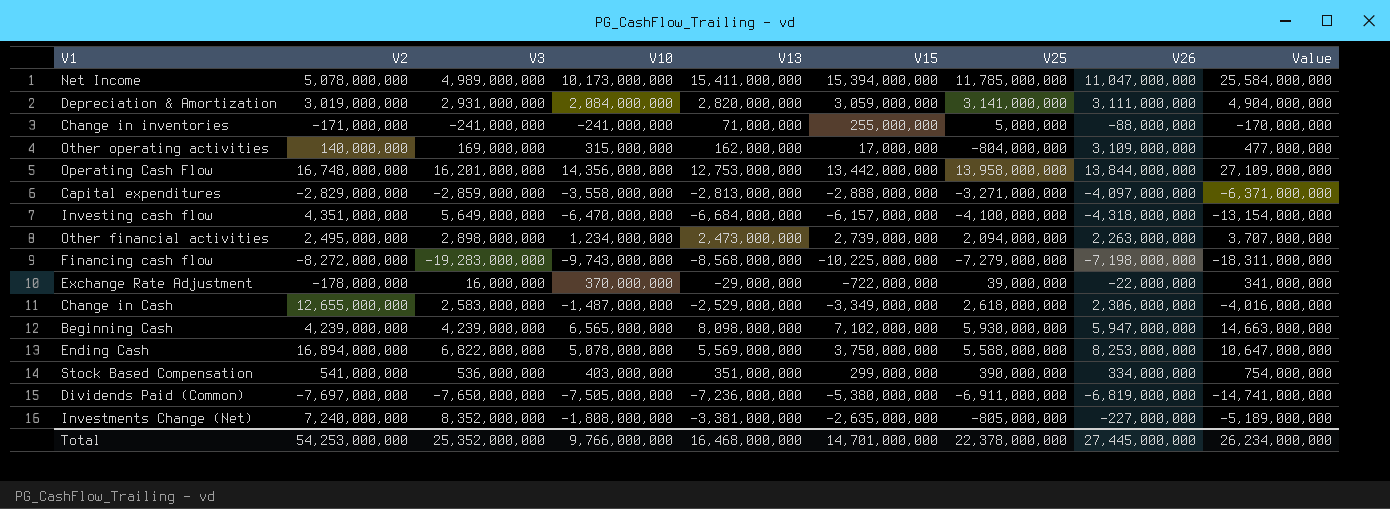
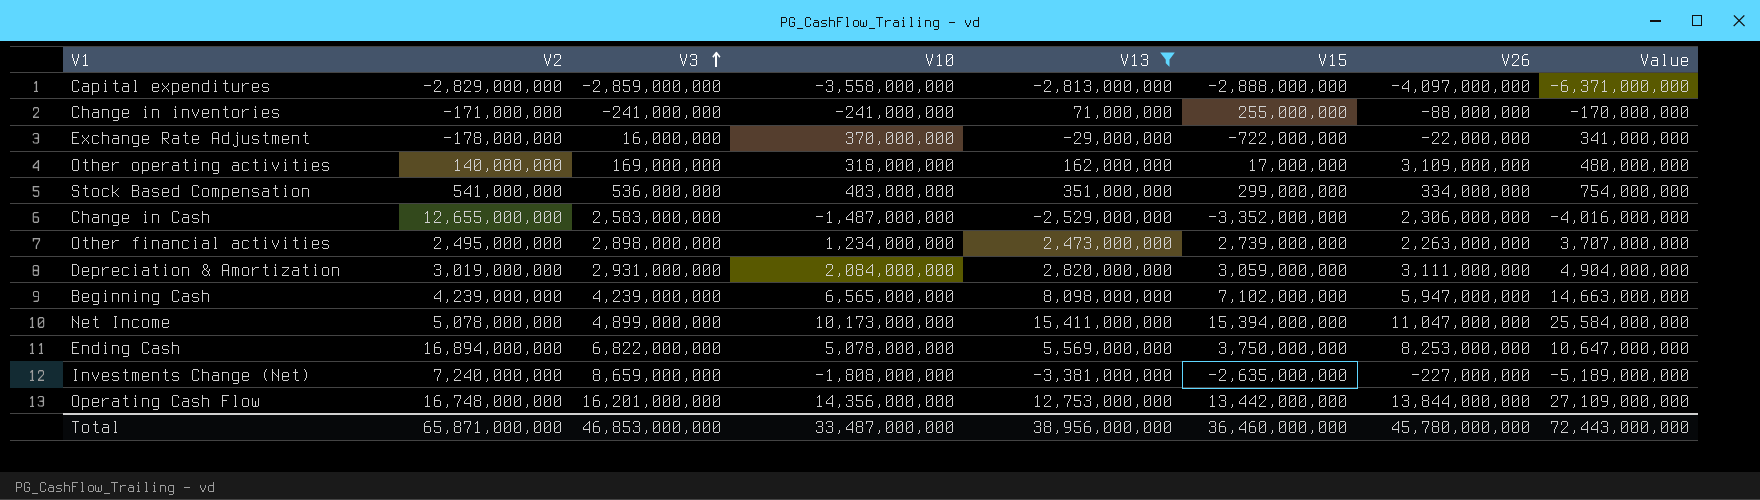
filter: none -> V13 >= -3,381,000,000
row order: none -> V3 ascending
column V25 | position: 7 -> none
Other operating activities | V10: 315,000,000 -> 318,000,000
Other operating activities | Value: 477,000,000 -> 480,000,000
Change in Cash | V15: -3,349,000,000 -> -3,352,000,000
Net Income | V3: 4,989,000,000 -> 4,899,000,000
Investments Change (Net) | V3: 8,352,000,000 -> 8,659,000,000
Total | V2: 54,253,000,000 -> 65,871,000,000
Total | V3: 25,352,000,000 -> 46,853,000,000
Total | V10: 9,766,000,000 -> 33,487,000,000
Total | V13: 16,468,000,000 -> 38,956,000,000
Total | V15: 14,701,000,000 -> 36,460,000,000
Total | V26: 27,445,000,000 -> 45,780,000,000
Total | Value: 26,234,000,000 -> 72,443,000,000

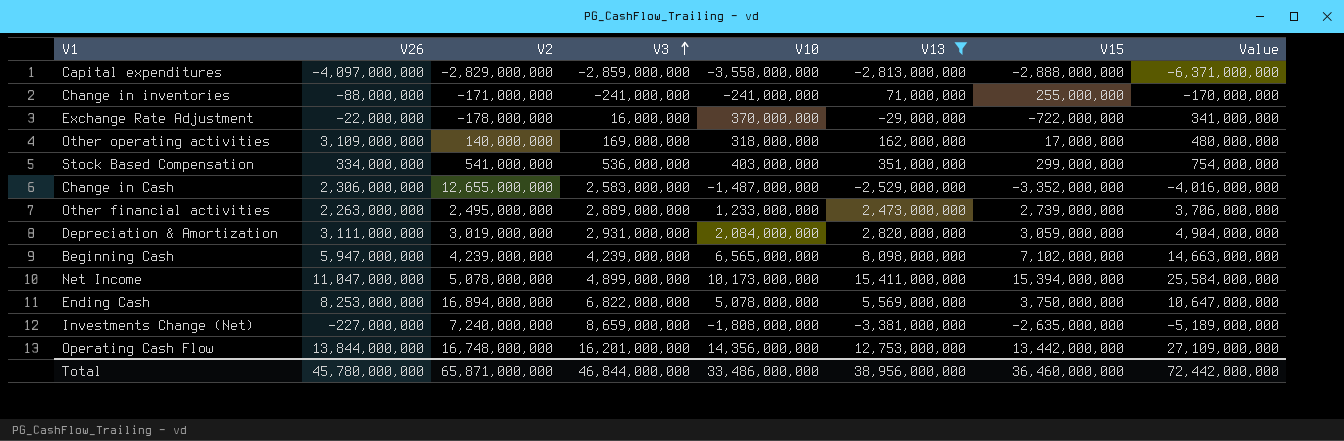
column V26 | position: 7 -> 2
Other financial activities | V3: 2,898,000,000 -> 2,889,000,000
Other financial activities | V10: 1,234,000,000 -> 1,233,000,000
Other financial activities | Value: 3,707,000,000 -> 3,706,000,000
Total | V3: 46,853,000,000 -> 46,844,000,000
Total | V10: 33,487,000,000 -> 33,486,000,000
Total | Value: 72,443,000,000 -> 72,442,000,000

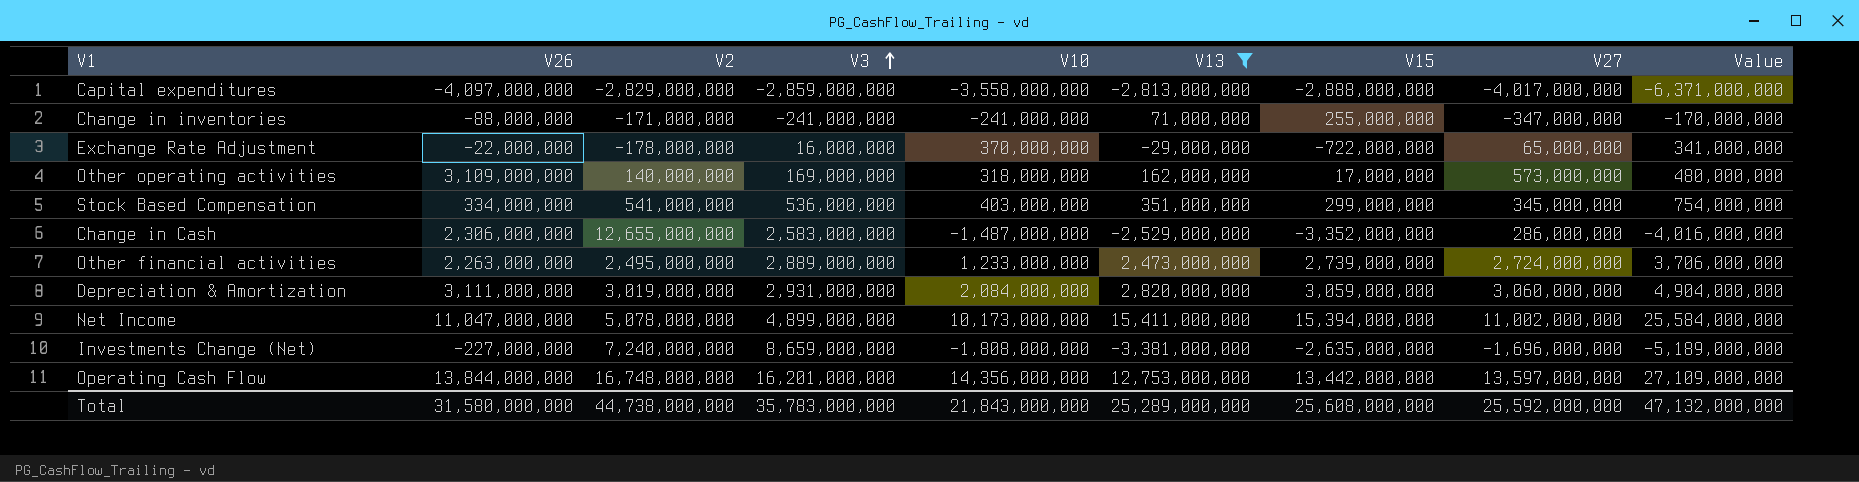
column V27 | position: none -> 8
row Beginning Cash: 5,947,000,000 | 4,239,000,000 | 4,239,000,000 | 6,565,000,000 | 8,098,000,000 | 7,102,000,000 | 14,663,000,000 -> none
row Ending Cash: 8,253,000,000 | 16,894,000,000 | 6,822,000,000 | 5,078,000,000 | 5,569,000,000 | 3,750,000,000 | 10,647,000,000 -> none
Total | V26: 45,780,000,000 -> 31,580,000,000
Total | V2: 65,871,000,000 -> 44,738,000,000
Total | V3: 46,844,000,000 -> 35,783,000,000
Total | V10: 33,486,000,000 -> 21,843,000,000
Total | V13: 38,956,000,000 -> 25,289,000,000
Total | V15: 36,460,000,000 -> 25,608,000,000
Total | Value: 72,442,000,000 -> 47,132,000,000

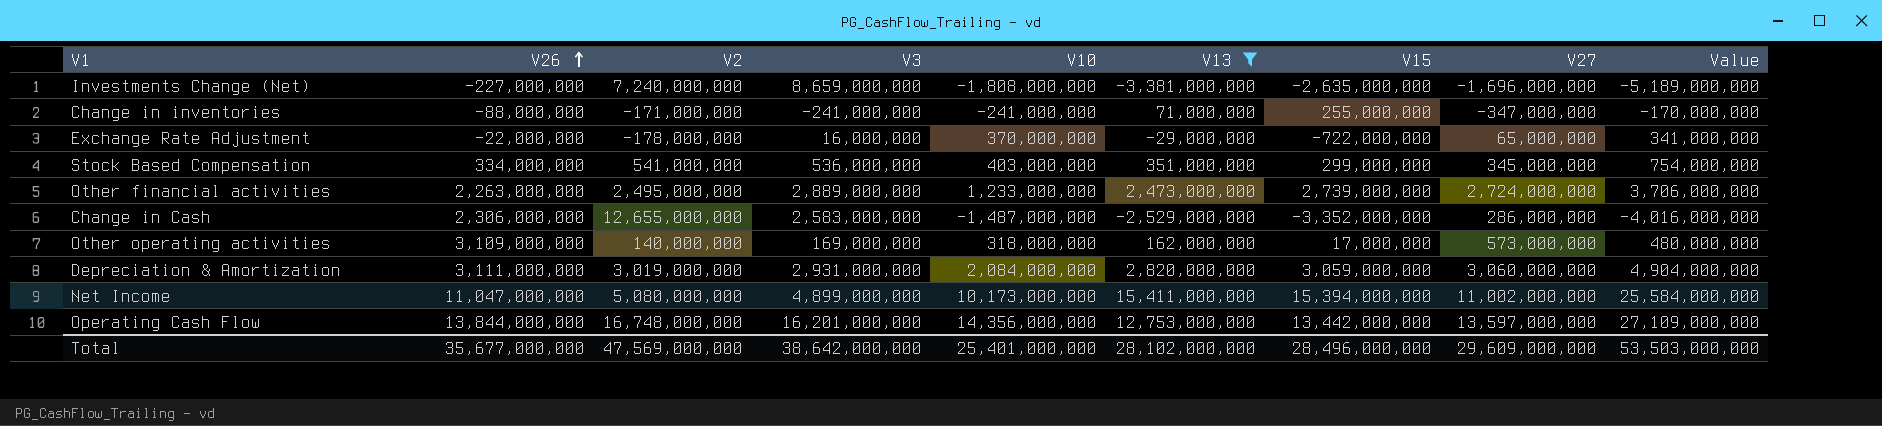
row order: V3 ascending -> V26 ascending
row Capital expenditures: -4,097,000,000 | -2,829,000,000 | -2,859,000,000 | -3,558,000,000 | -2,813,000,000 | -2,888,000,000 | -4,017,000,000 | -6,371,000,000 -> none
Net Income | V2: 5,078,000,000 -> 5,080,000,000
Total | V26: 31,580,000,000 -> 35,677,000,000
Total | V2: 44,738,000,000 -> 47,569,000,000
Total | V3: 35,783,000,000 -> 38,642,000,000
Total | V10: 21,843,000,000 -> 25,401,000,000
Total | V13: 25,289,000,000 -> 28,102,000,000
Total | V15: 25,608,000,000 -> 28,496,000,000
Total | V27: 25,592,000,000 -> 29,609,000,000
Total | Value: 47,132,000,000 -> 53,503,000,000

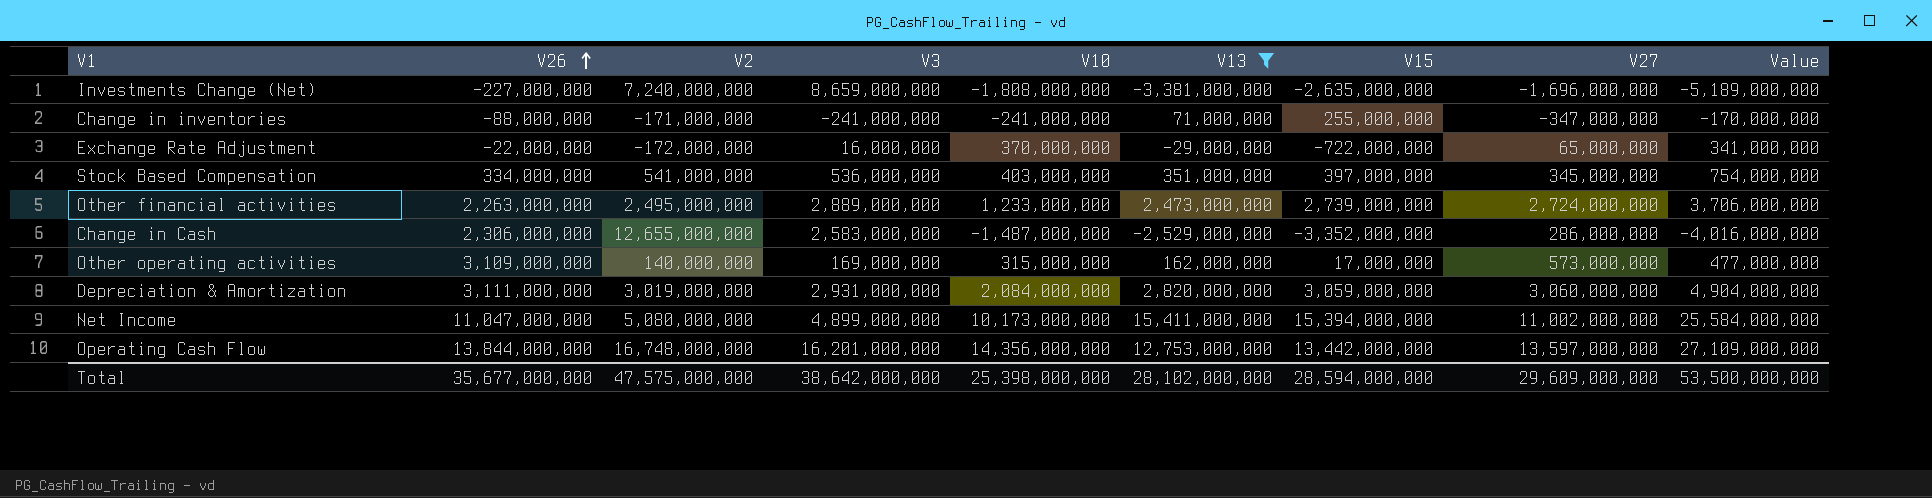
Exchange Rate Adjustment | V2: -178,000,000 -> -172,000,000
Stock Based Compensation | V15: 299,000,000 -> 397,000,000
Other operating activities | V10: 318,000,000 -> 315,000,000
Other operating activities | Value: 480,000,000 -> 477,000,000
Total | V2: 47,569,000,000 -> 47,575,000,000
Total | V10: 25,401,000,000 -> 25,398,000,000
Total | V15: 28,496,000,000 -> 28,594,000,000
Total | Value: 53,503,000,000 -> 53,500,000,000

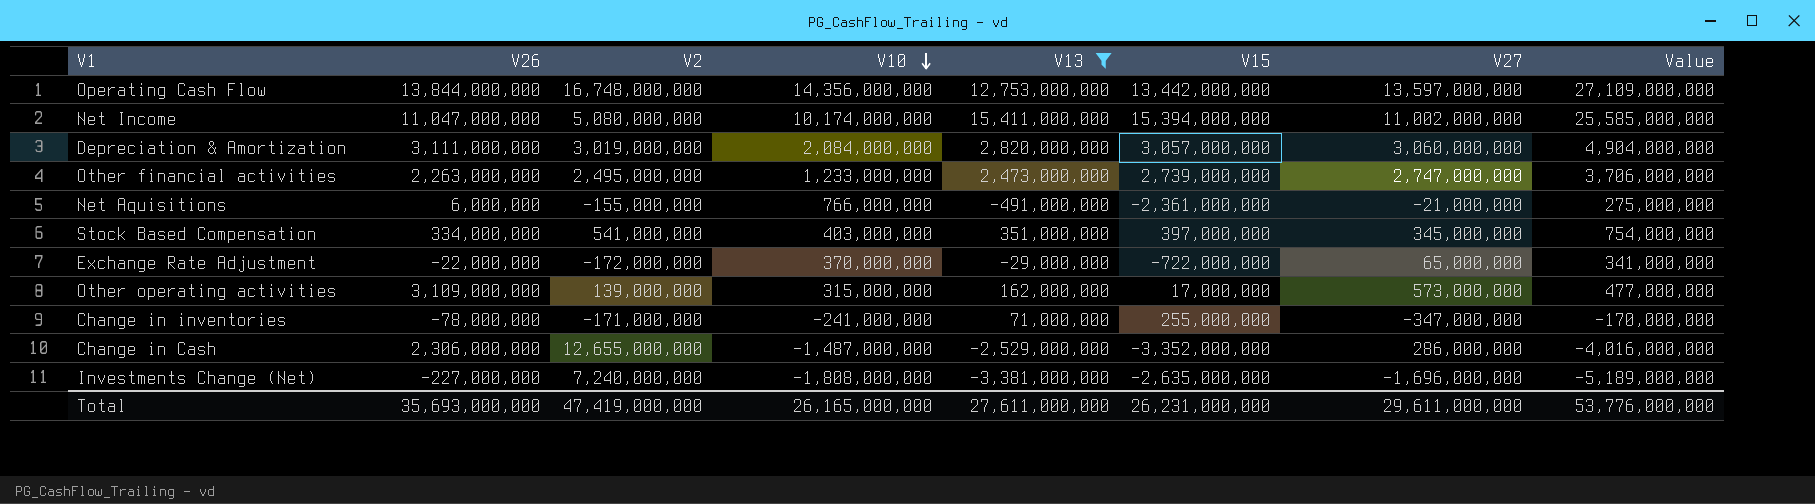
row order: V26 ascending -> V10 descending
column V3 | position: 4 -> none
Net Income | V10: 10,173,000,000 -> 10,174,000,000
Net Income | Value: 25,584,000,000 -> 25,585,000,000
Depreciation & Amortization | V15: 3,059,000,000 -> 3,057,000,000
Other financial activities | V27: 2,724,000,000 -> 2,747,000,000
row Net Aquisitions: none -> 6,000,000 | -155,000,000 | 766,000,000 | -491,000,000 | -2,361,000,000 | -21,000,000 | 275,000,000
Other operating activities | V2: 140,000,000 -> 139,000,000
Change in inventories | V26: -88,000,000 -> -78,000,000
Total | V26: 35,677,000,000 -> 35,693,000,000
Total | V2: 47,575,000,000 -> 47,419,000,000
Total | V10: 25,398,000,000 -> 26,165,000,000
Total | V13: 28,102,000,000 -> 27,611,000,000
Total | V15: 28,594,000,000 -> 26,231,000,000
Total | V27: 29,609,000,000 -> 29,611,000,000
Total | Value: 53,500,000,000 -> 53,776,000,000

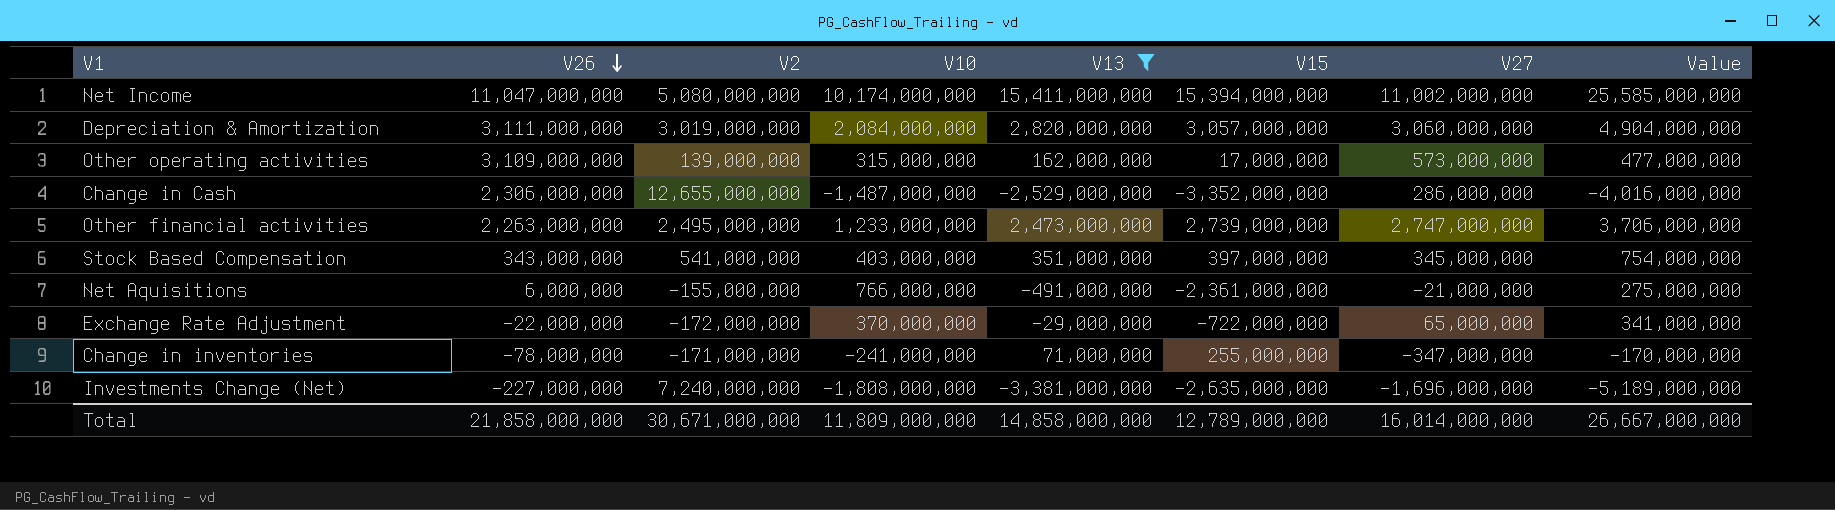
row order: V10 descending -> V26 descending
row Operating Cash Flow: 13,844,000,000 | 16,748,000,000 | 14,356,000,000 | 12,753,000,000 | 13,442,000,000 | 13,597,000,000 | 27,109,000,000 -> none
Stock Based Compensation | V26: 334,000,000 -> 343,000,000
Total | V26: 35,693,000,000 -> 21,858,000,000
Total | V2: 47,419,000,000 -> 30,671,000,000
Total | V10: 26,165,000,000 -> 11,809,000,000
Total | V13: 27,611,000,000 -> 14,858,000,000
Total | V15: 26,231,000,000 -> 12,789,000,000
Total | V27: 29,611,000,000 -> 16,014,000,000
Total | Value: 53,776,000,000 -> 26,667,000,000

